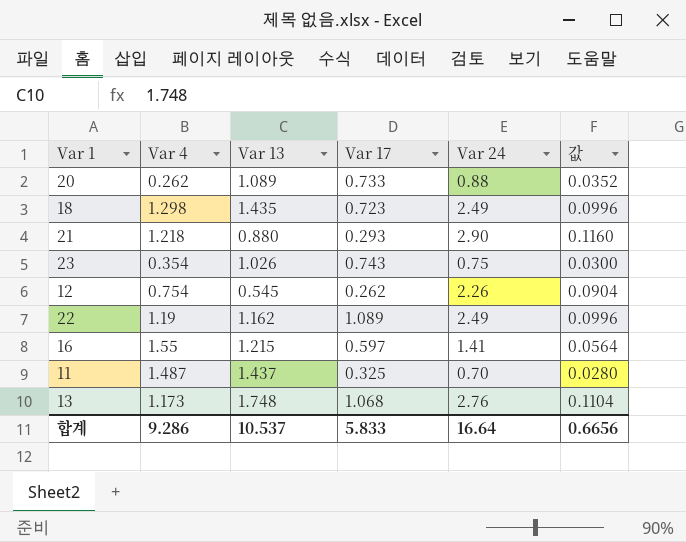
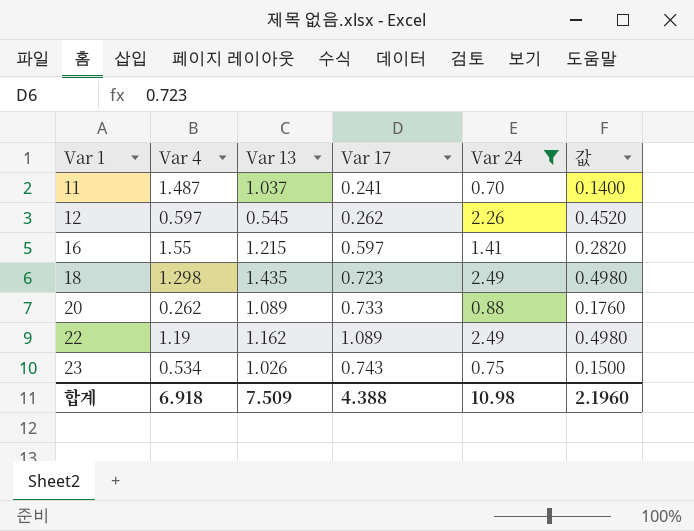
filter: none -> Var 24 <= 2.49
row order: none -> Var 1 ascending
column 값 | formula: [Var 24] * 0.04 -> [Var 24] * 0.2
11 | Var 13: 1.437 -> 1.037
11 | Var 17: 0.325 -> 0.241
12 | Var 4: 0.754 -> 0.597
23 | Var 4: 0.354 -> 0.534
합계 | Var 4: 9.286 -> 6.918
합계 | Var 13: 10.537 -> 7.509
합계 | Var 17: 5.833 -> 4.388
합계 | Var 24: 16.64 -> 10.98
합계 | 값: 0.6656 -> 2.1960

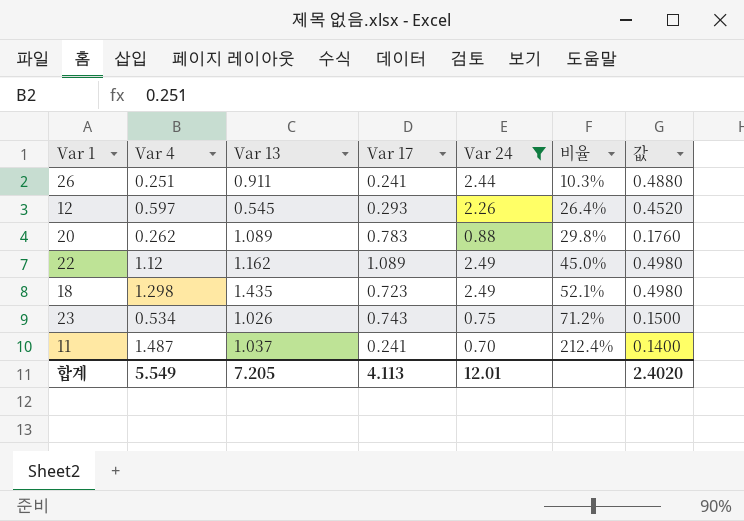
row order: Var 1 ascending -> 비율 ascending
column 비율 | formula: none -> [Var 4] / [Var 24]
row 16: 1.55 | 1.215 | 0.597 | 1.41 | 0.2820 -> none
row 26: none -> 0.251 | 0.911 | 0.241 | 2.44 | 10.3% | 0.4880
12 | Var 17: 0.262 -> 0.293
20 | Var 17: 0.733 -> 0.783
22 | Var 4: 1.19 -> 1.12
합계 | Var 4: 6.918 -> 5.549
합계 | Var 13: 7.509 -> 7.205
합계 | Var 17: 4.388 -> 4.113
합계 | Var 24: 10.98 -> 12.01
합계 | 값: 2.1960 -> 2.4020

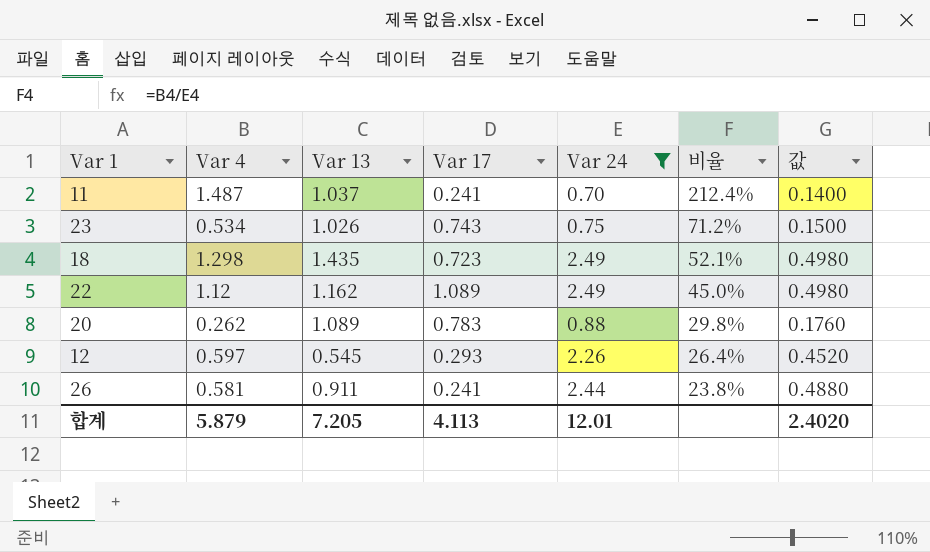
row order: 비율 ascending -> 비율 descending
26 | Var 4: 0.251 -> 0.581
26 | 비율: 10.3% -> 23.8%
합계 | Var 4: 5.549 -> 5.879

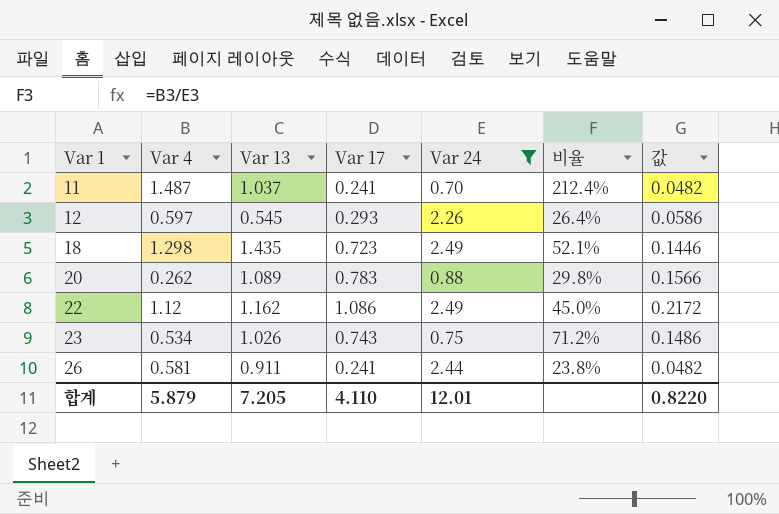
row order: 비율 descending -> Var 1 ascending
column 값 | formula: [Var 24] * 0.2 -> [Var 17] * 0.2
22 | Var 17: 1.089 -> 1.086
합계 | Var 17: 4.113 -> 4.110
합계 | 값: 2.4020 -> 0.8220

